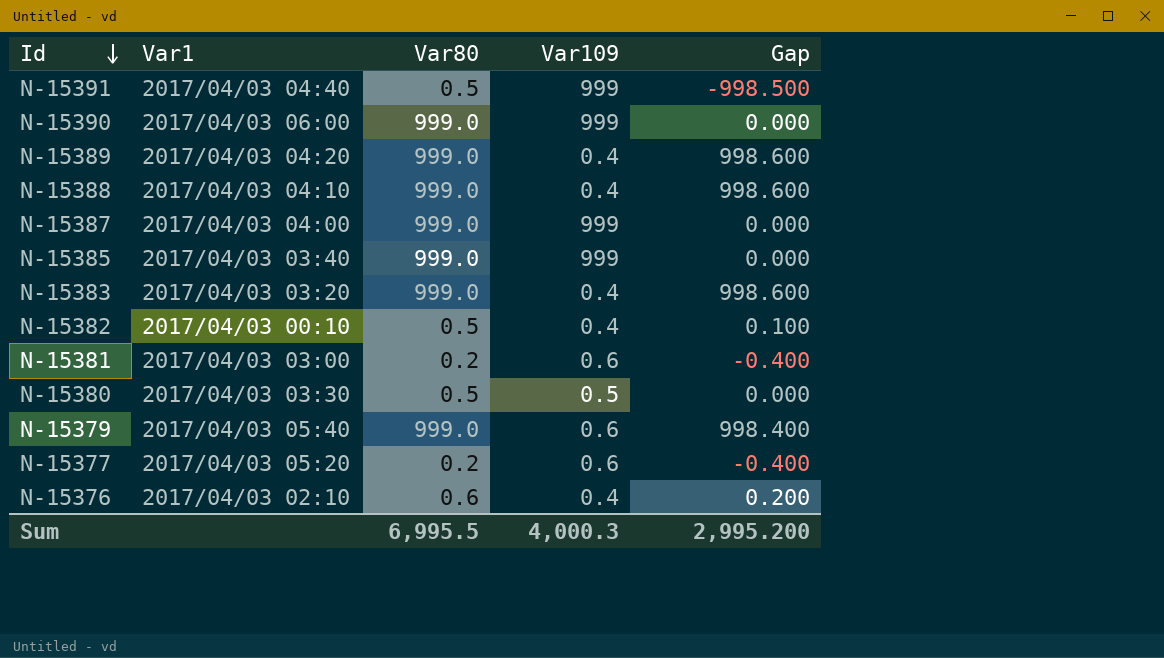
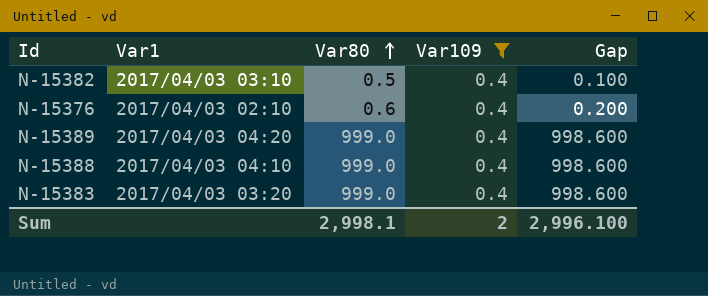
filter: none -> Var109 = 0.4
row order: Id descending -> Var80 ascending
N-15382 | Var1: 2017/04/03 00:10 -> 2017/04/03 03:10
Sum | Var80: 6,995.5 -> 2,998.1
Sum | Var109: 4,000.3 -> 2
Sum | Gap: 2,995.200 -> 2,996.100

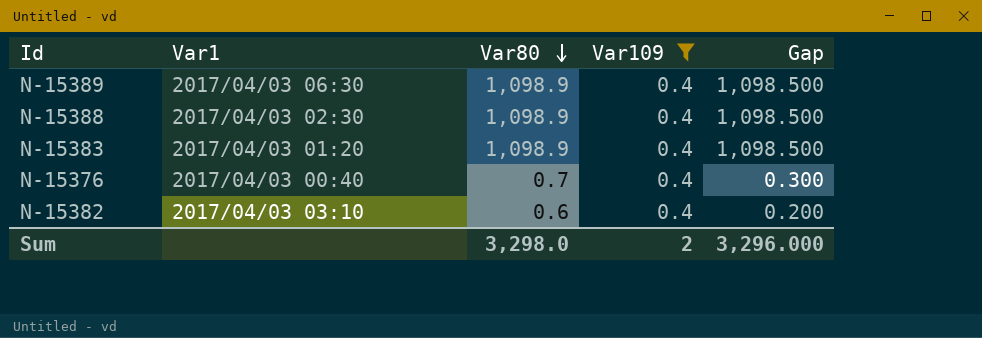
row order: Var80 ascending -> Var80 descending
N-15389 | Var1: 2017/04/03 04:20 -> 2017/04/03 06:30
N-15389 | Var80: 999.0 -> 1,098.9
N-15389 | Gap: 998.600 -> 1,098.500
N-15388 | Var1: 2017/04/03 04:10 -> 2017/04/03 02:30
N-15388 | Var80: 999.0 -> 1,098.9
N-15388 | Gap: 998.600 -> 1,098.500
N-15383 | Var1: 2017/04/03 03:20 -> 2017/04/03 01:20
N-15383 | Var80: 999.0 -> 1,098.9
N-15383 | Gap: 998.600 -> 1,098.500
N-15376 | Var1: 2017/04/03 02:10 -> 2017/04/03 00:40
N-15376 | Var80: 0.6 -> 0.7
N-15376 | Gap: 0.200 -> 0.300
N-15382 | Var80: 0.5 -> 0.6
N-15382 | Gap: 0.100 -> 0.200
Sum | Var80: 2,998.1 -> 3,298.0
Sum | Gap: 2,996.100 -> 3,296.000

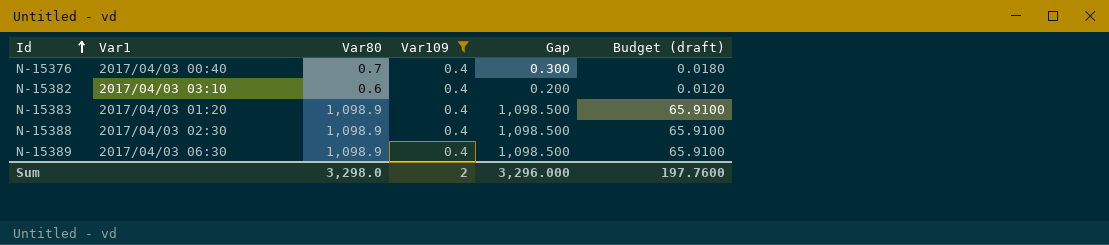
row order: Var80 descending -> Id ascending
column Budget (draft) | formula: none -> [Gap] * 0.06

